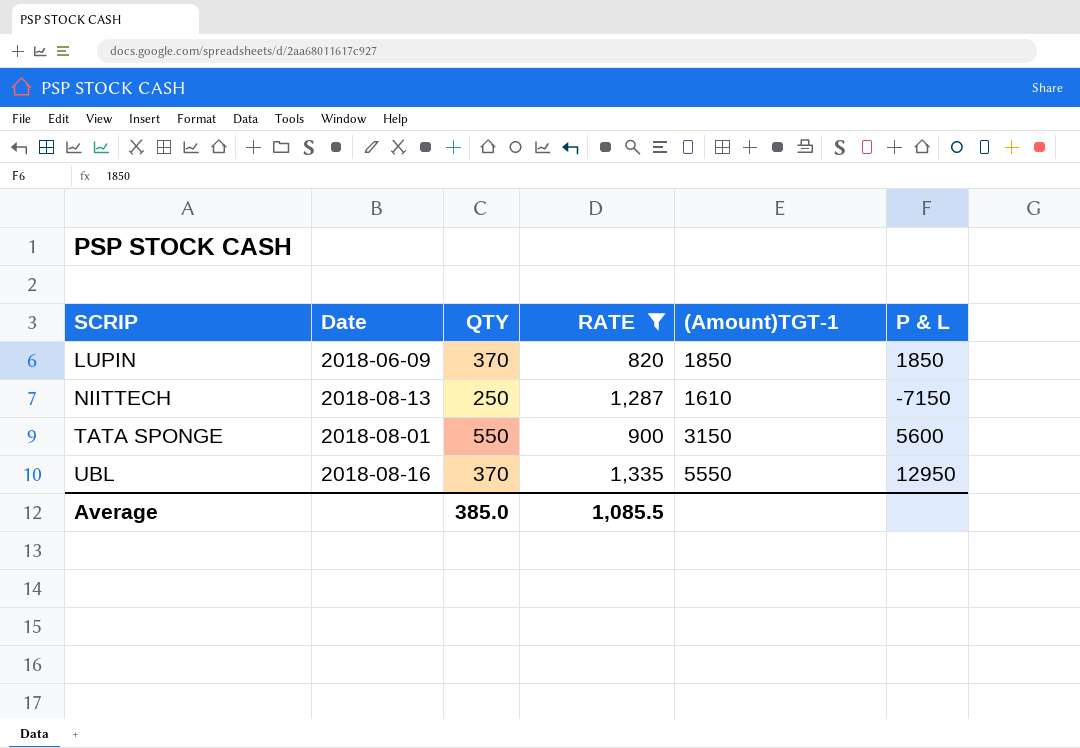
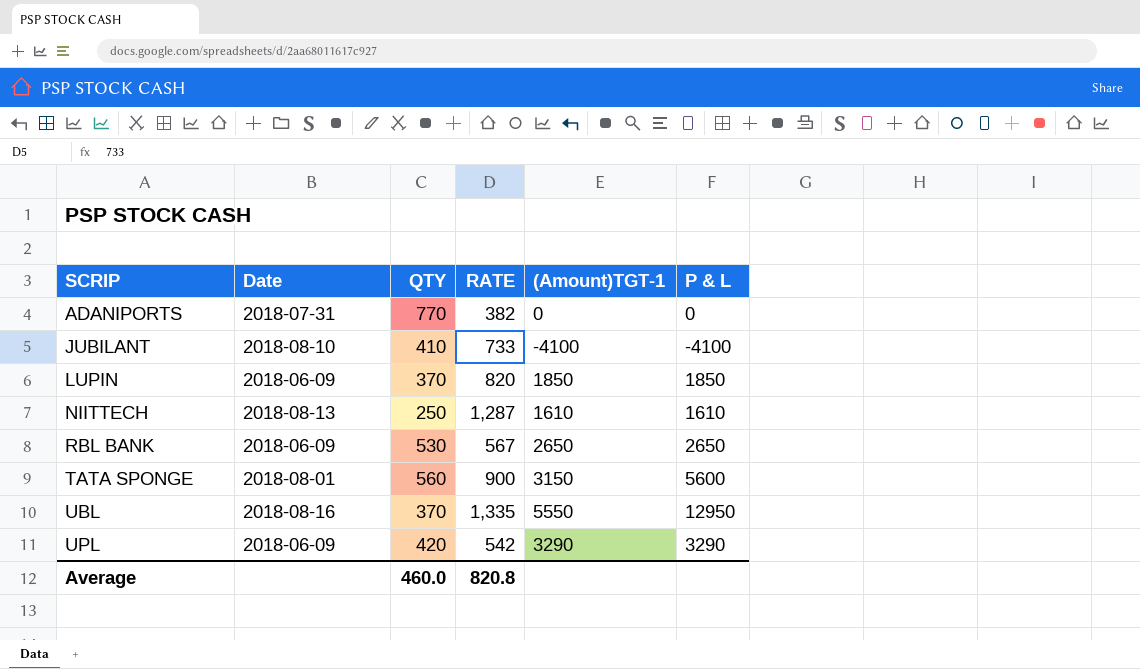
filter: RATE >= 820 -> none
NIITTECH | P & L: -7150 -> 1610
TATA SPONGE | QTY: 550 -> 560
Average | QTY: 385.0 -> 460.0
Average | RATE: 1,085.5 -> 820.8

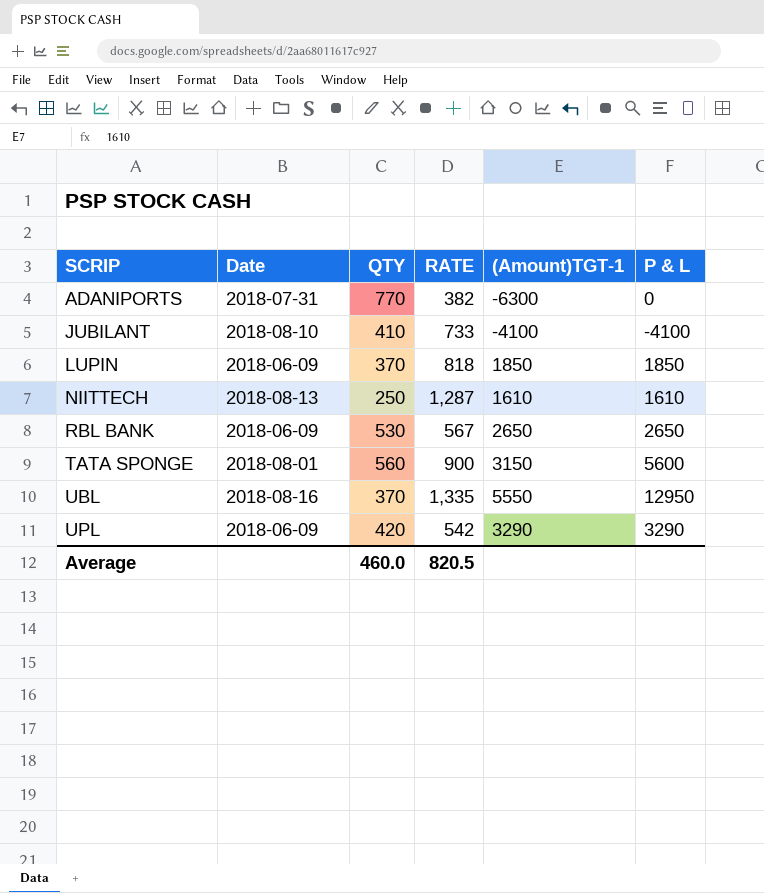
ADANIPORTS | (Amount)TGT-1: 0 -> -6300
LUPIN | RATE: 820 -> 818
Average | RATE: 820.8 -> 820.5

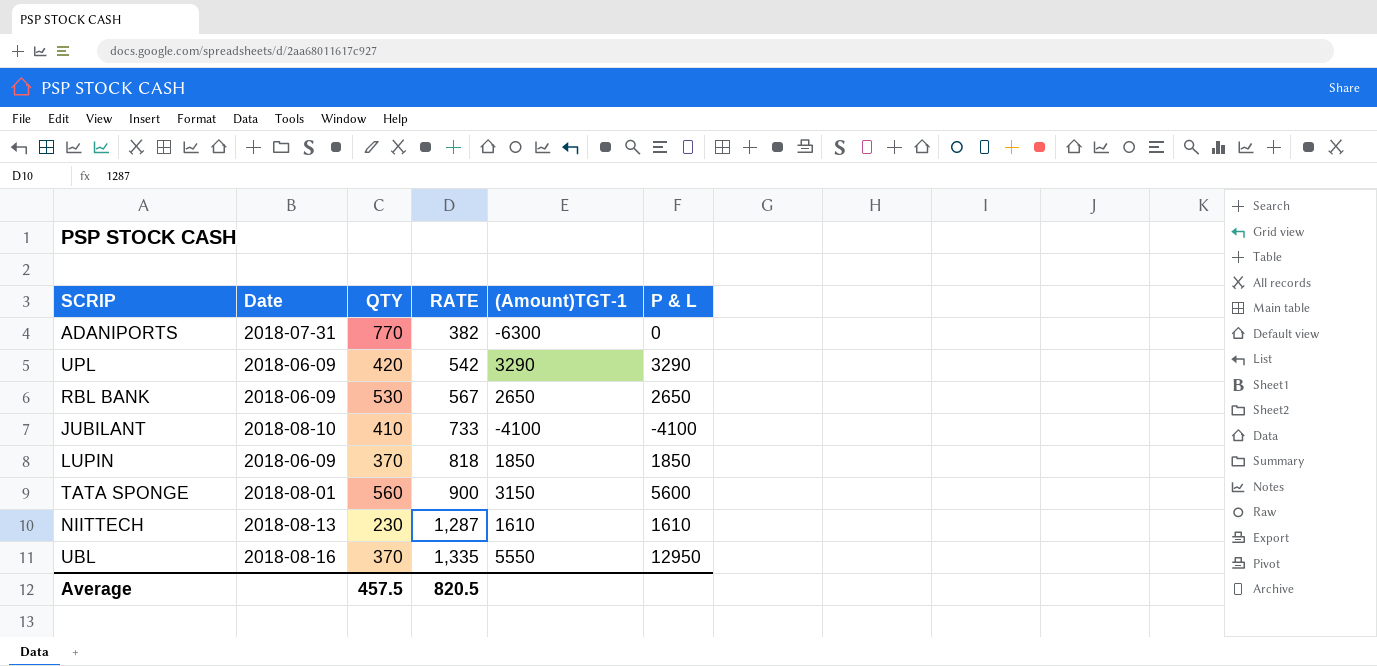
row order: SCRIP ascending -> RATE ascending
NIITTECH | QTY: 250 -> 230
Average | QTY: 460.0 -> 457.5

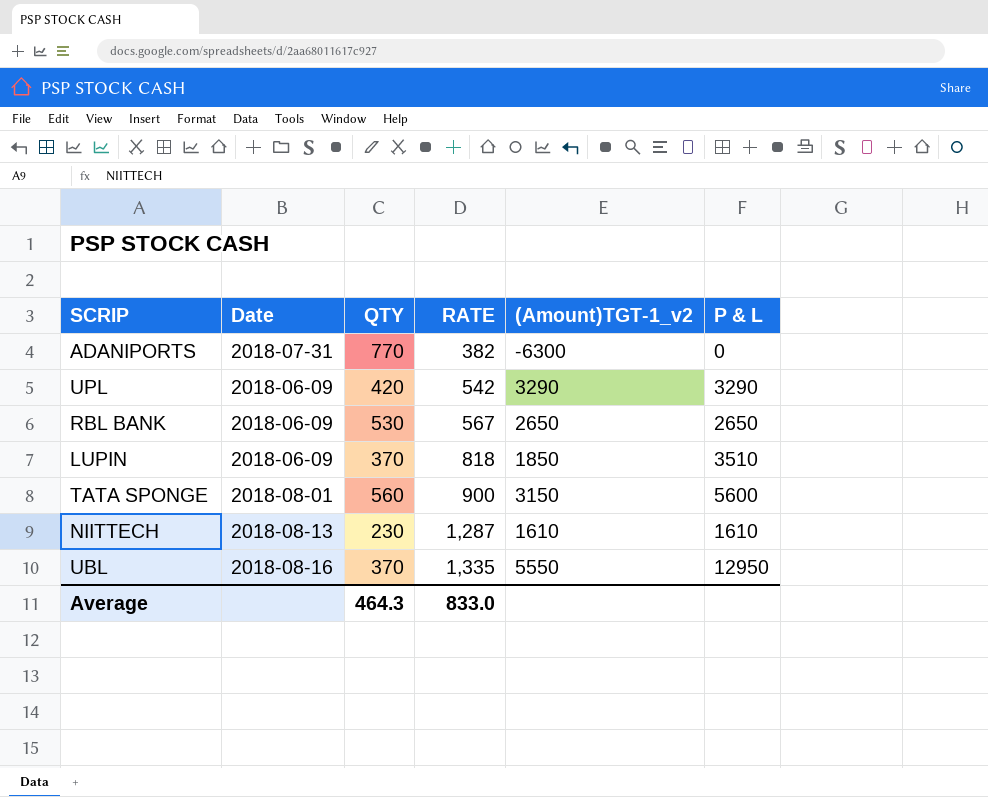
column name: (Amount)TGT-1 -> (Amount)TGT-1_v2
row JUBILANT: 2018-08-10 | 410 | 733 | -4100 | -4100 -> none
LUPIN | P & L: 1850 -> 3510
Average | QTY: 457.5 -> 464.3
Average | RATE: 820.5 -> 833.0

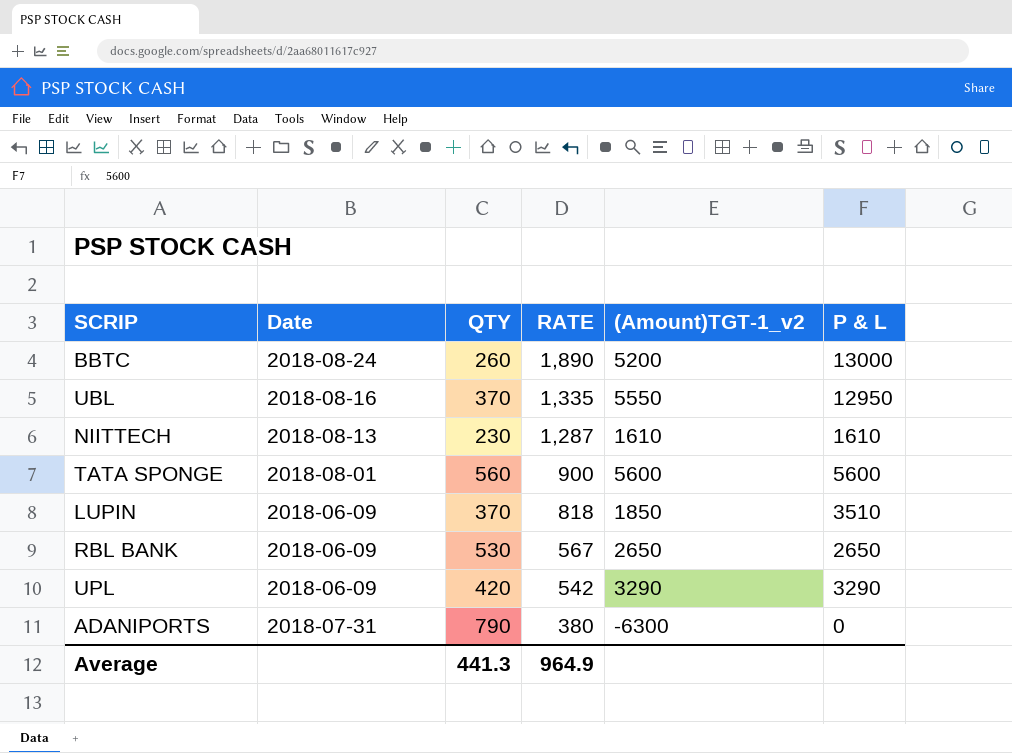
row order: RATE ascending -> RATE descending
row BBTC: none -> 2018-08-24 | 260 | 1,890 | 5200 | 13000
TATA SPONGE | (Amount)TGT-1_v2: 3150 -> 5600
ADANIPORTS | QTY: 770 -> 790
ADANIPORTS | RATE: 382 -> 380
Average | QTY: 464.3 -> 441.3
Average | RATE: 833.0 -> 964.9

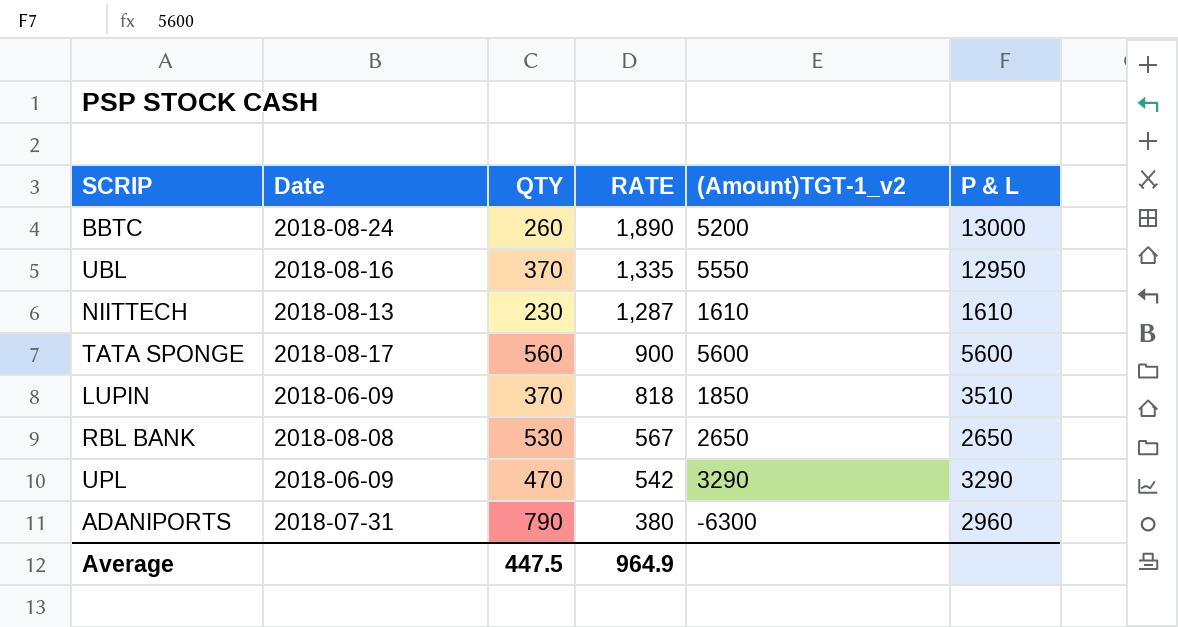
TATA SPONGE | Date: 2018-08-01 -> 2018-08-17
RBL BANK | Date: 2018-06-09 -> 2018-08-08
UPL | QTY: 420 -> 470
ADANIPORTS | P & L: 0 -> 2960
Average | QTY: 441.3 -> 447.5

